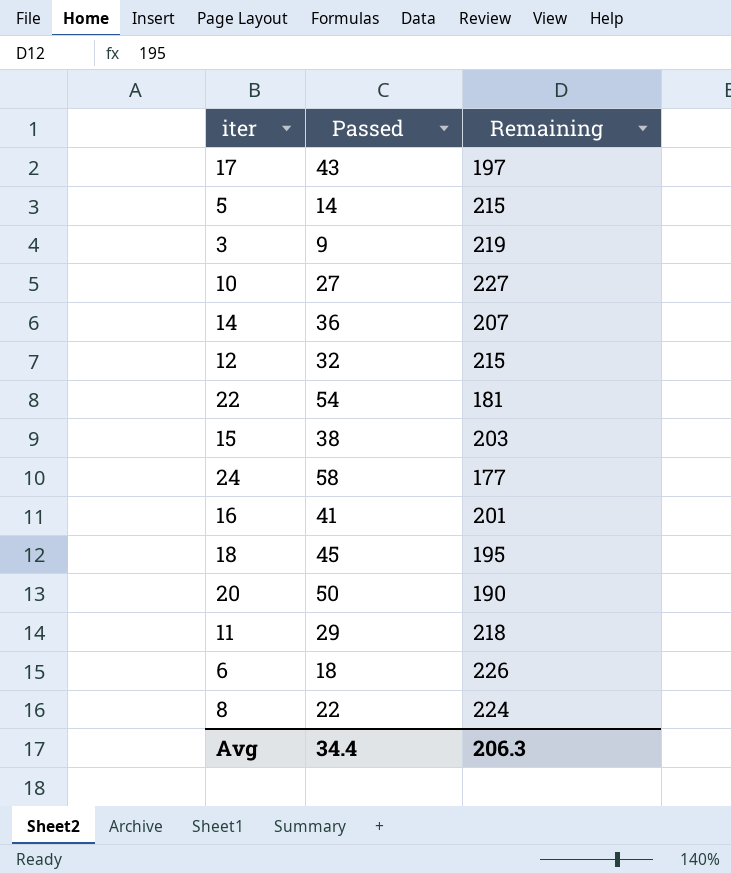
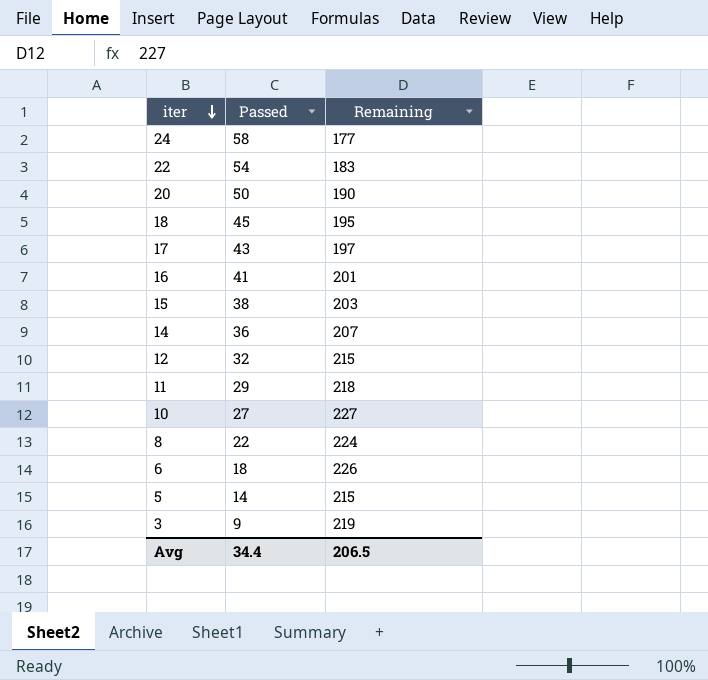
row order: none -> iter descending
22 | Remaining: 181 -> 183
Avg | Remaining: 206.3 -> 206.5

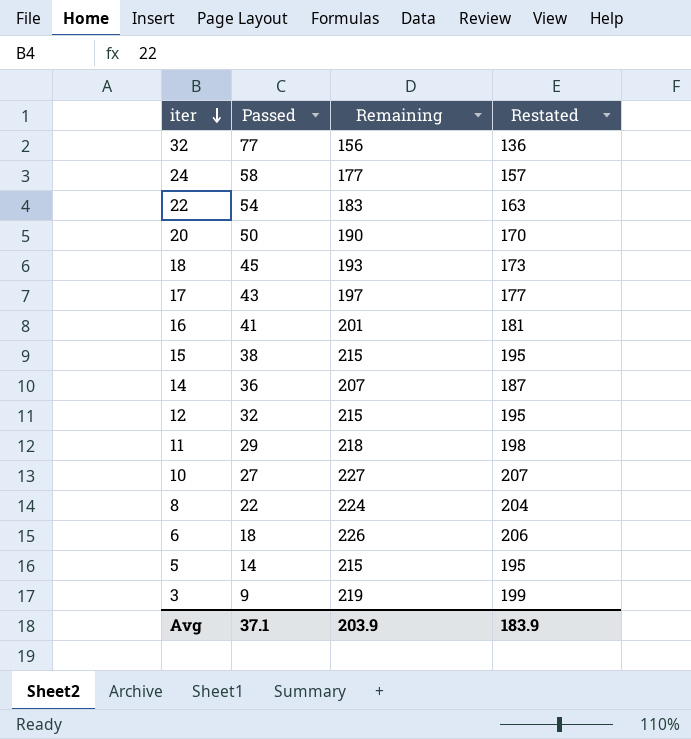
column Restated | formula: none -> [Remaining] - 20
row 32: none -> 77 | 156 | 136
18 | Remaining: 195 -> 193
15 | Remaining: 203 -> 215
Avg | Passed: 34.4 -> 37.1
Avg | Remaining: 206.5 -> 203.9

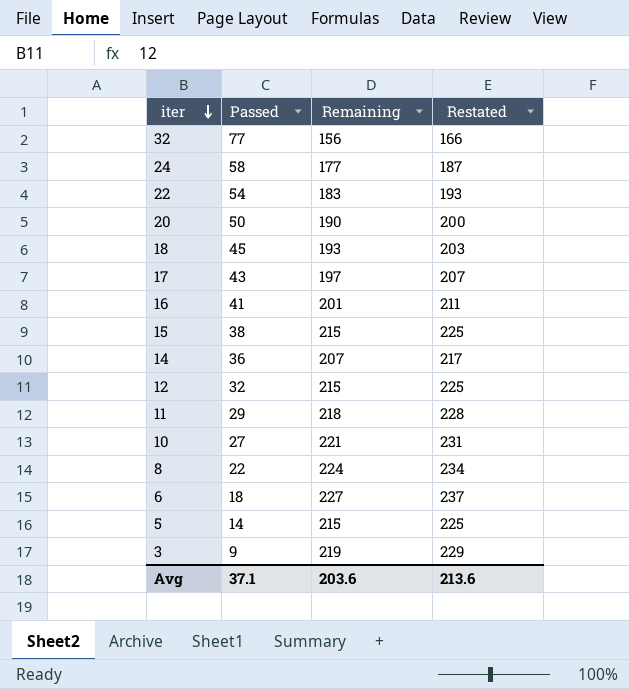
column Restated | formula: [Remaining] - 20 -> [Remaining] + 10
10 | Remaining: 227 -> 221
6 | Remaining: 226 -> 227
Avg | Remaining: 203.9 -> 203.6
Avg | Restated: 183.9 -> 213.6

